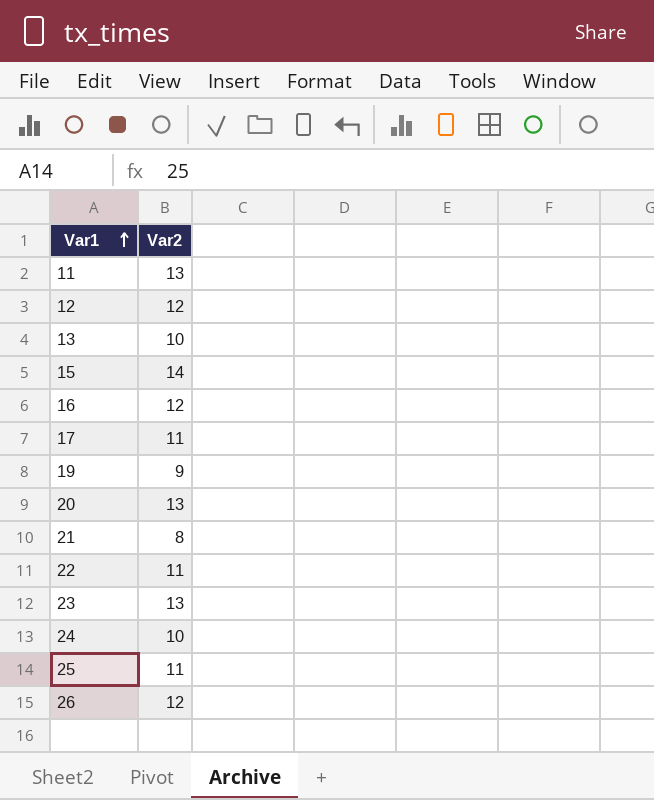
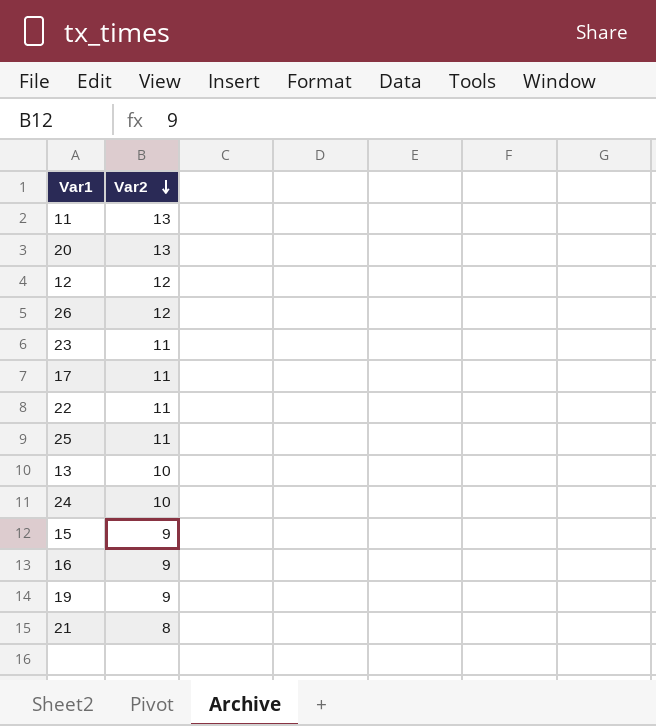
row order: Var1 ascending -> Var2 descending
23 | Var2: 13 -> 11
15 | Var2: 14 -> 9
16 | Var2: 12 -> 9

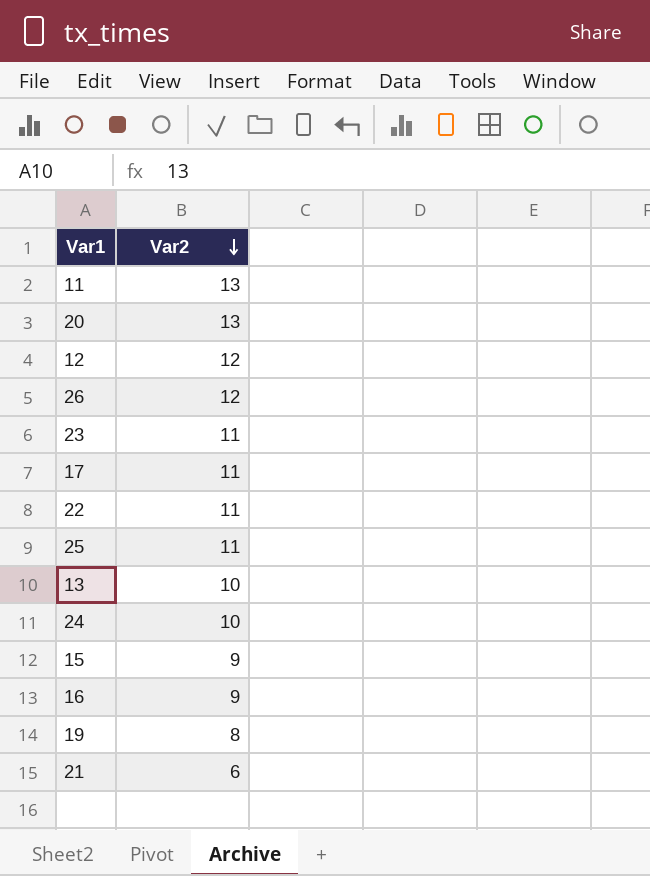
19 | Var2: 9 -> 8
21 | Var2: 8 -> 6

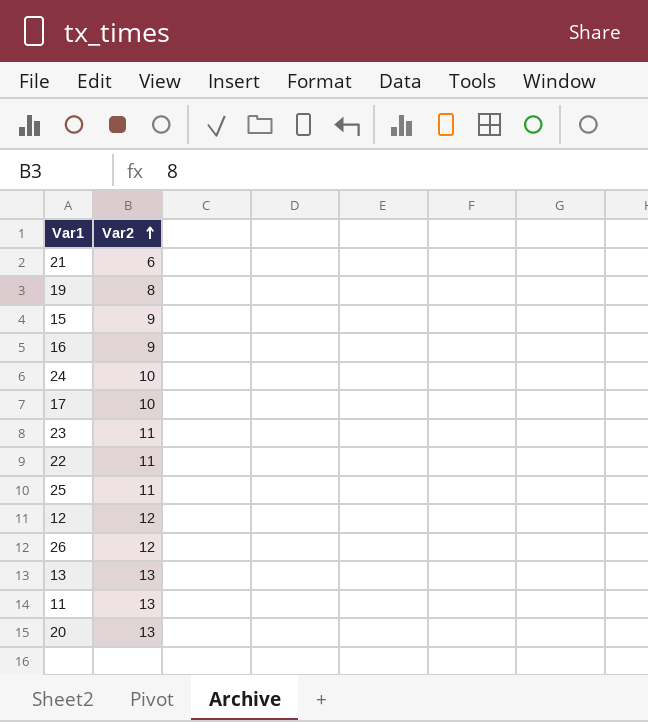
row order: Var2 descending -> Var2 ascending
17 | Var2: 11 -> 10
13 | Var2: 10 -> 13

